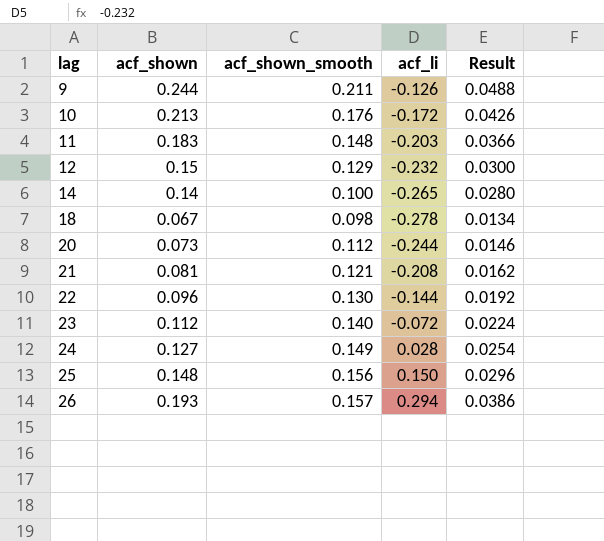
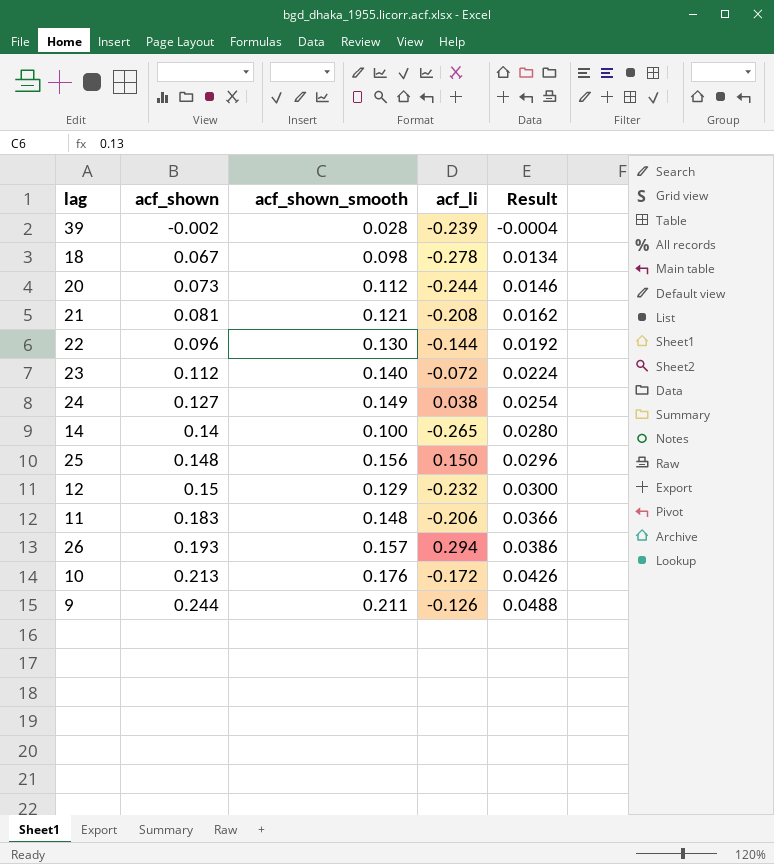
row order: lag ascending -> acf_shown ascending
row 39: none -> -0.002 | 0.028 | -0.239 | -0.0004
24 | acf_li: 0.028 -> 0.038
11 | acf_li: -0.203 -> -0.206

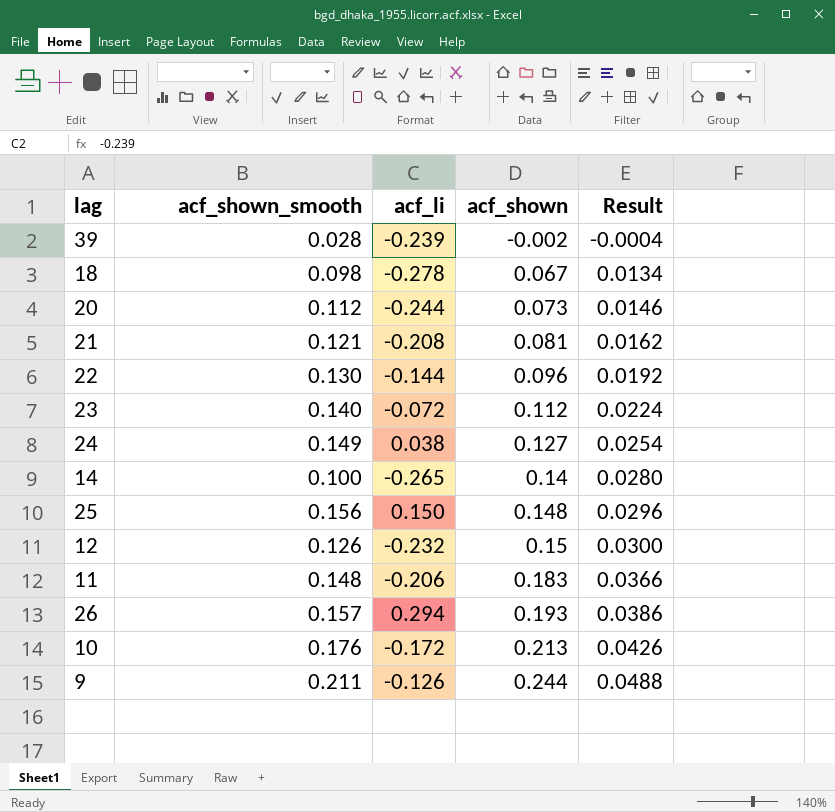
column acf_shown | position: 2 -> 4
12 | acf_shown_smooth: 0.129 -> 0.126

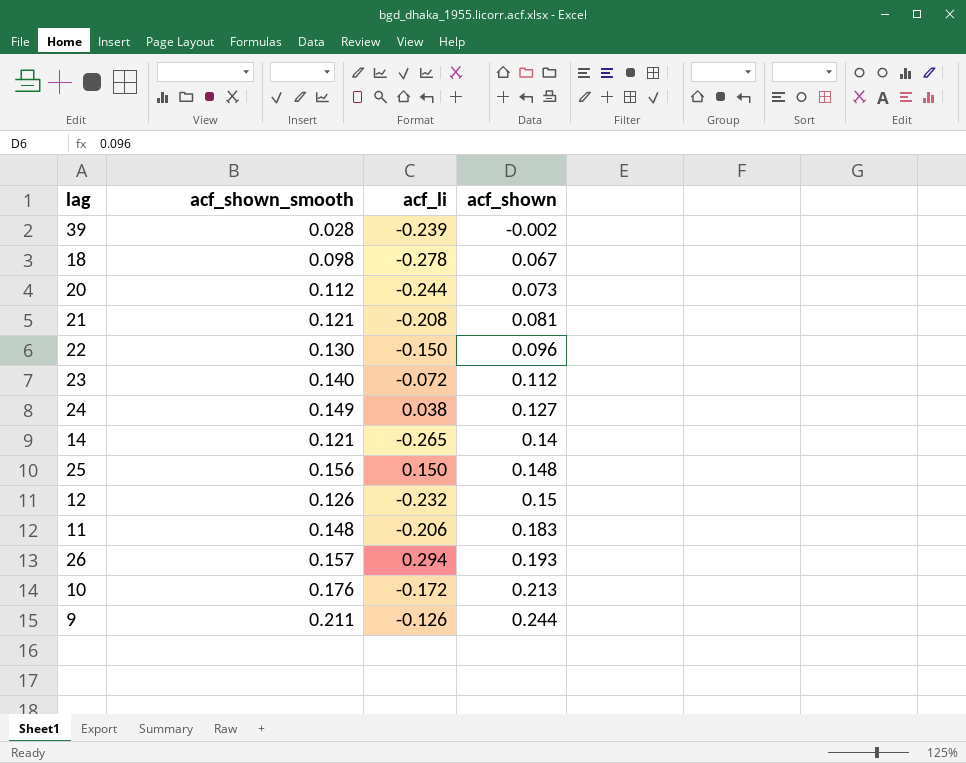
column Result | formula: [acf_shown] * 0.2 -> none
22 | acf_li: -0.144 -> -0.150
14 | acf_shown_smooth: 0.100 -> 0.121

